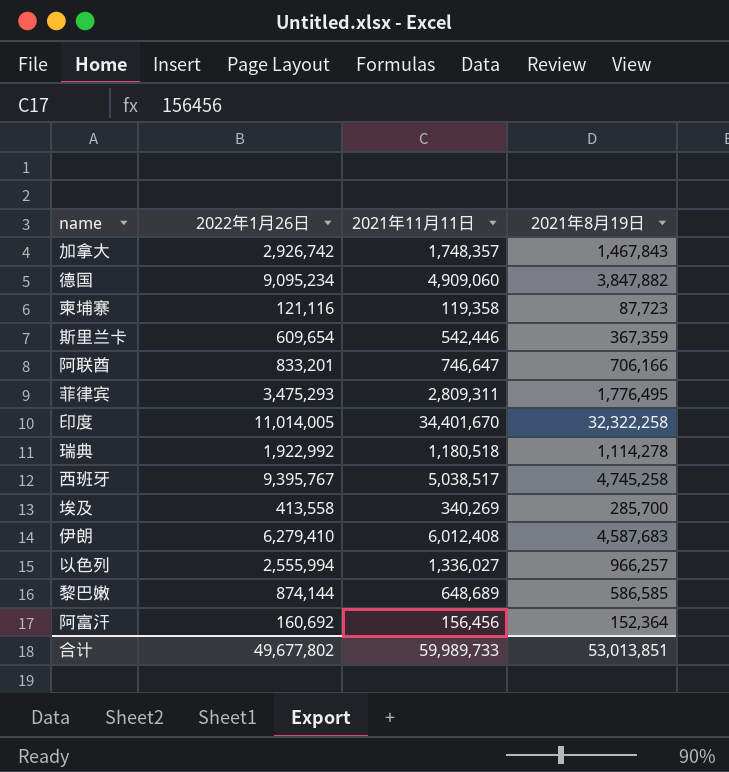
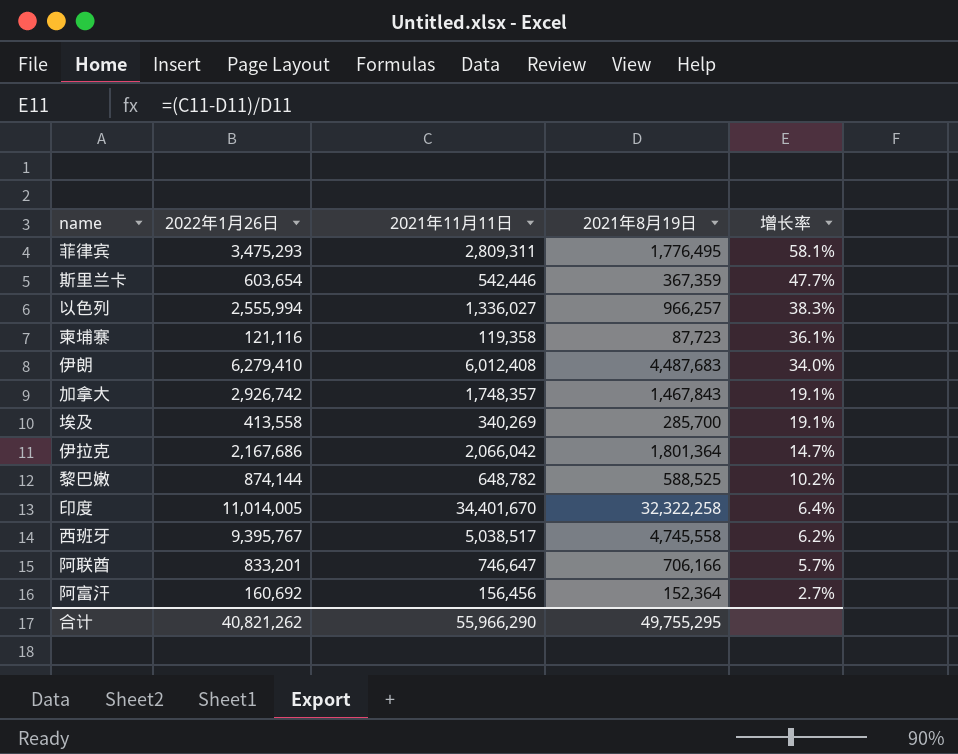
row order: none -> 增长率 descending
column 增长率 | formula: none -> ([2021年11月11日] - [2021年8月19日]) / [2021年8月19日]
row 德国: 9,095,234 | 4,909,060 | 3,847,882 -> none
row 瑞典: 1,922,992 | 1,180,518 | 1,114,278 -> none
斯里兰卡 | 2022年1月26日: 609,654 -> 603,654
伊朗 | 2021年8月19日: 4,587,683 -> 4,487,683
row 伊拉克: none -> 2,167,686 | 2,066,042 | 1,801,364 | 14.7%
黎巴嫩 | 2021年11月11日: 648,689 -> 648,782
黎巴嫩 | 2021年8月19日: 586,585 -> 588,525
西班牙 | 2021年8月19日: 4,745,258 -> 4,745,558
合计 | 2022年1月26日: 49,677,802 -> 40,821,262
合计 | 2021年11月11日: 59,989,733 -> 55,966,290
合计 | 2021年8月19日: 53,013,851 -> 49,755,295

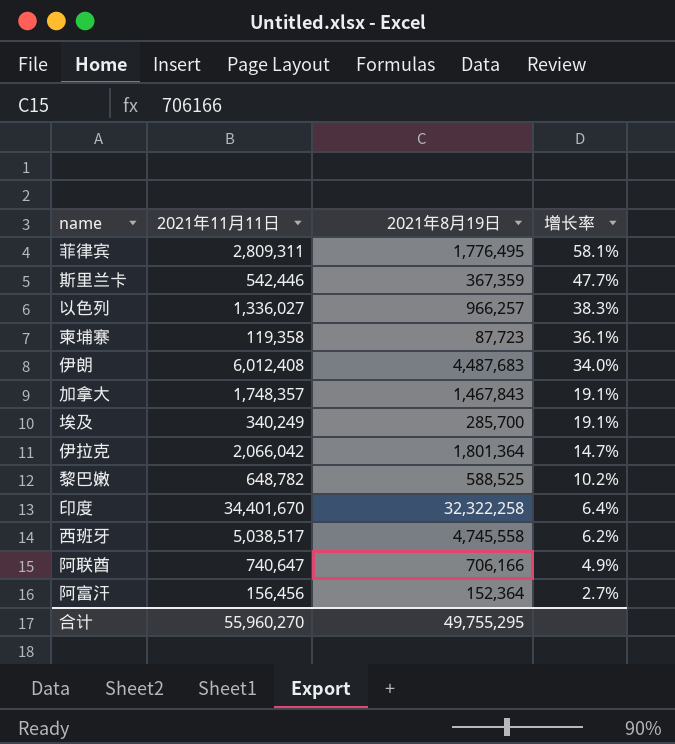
column 2022年1月26日 | position: 2 -> none
埃及 | 2021年11月11日: 340,269 -> 340,249
阿联酋 | 2021年11月11日: 746,647 -> 740,647
阿联酋 | 增长率: 5.7% -> 4.9%
合计 | 2021年11月11日: 55,966,290 -> 55,960,270

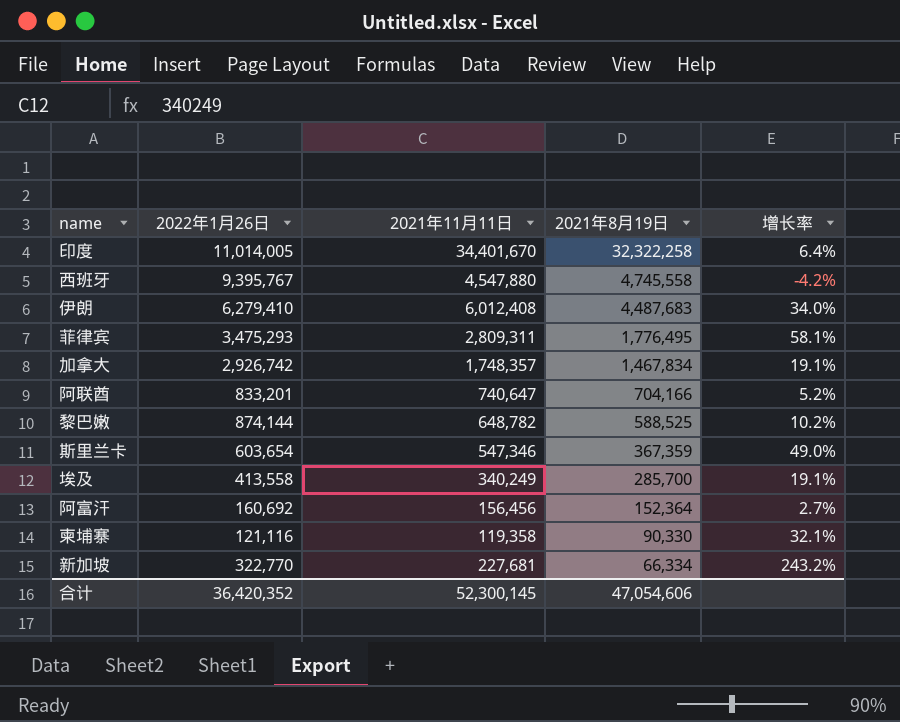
row order: 增长率 descending -> 2021年8月19日 descending
column 2022年1月26日 | position: none -> 2
row 以色列: 1,336,027 | 966,257 | 38.3% -> none
row 伊拉克: 2,066,042 | 1,801,364 | 14.7% -> none
西班牙 | 2021年11月11日: 5,038,517 -> 4,547,880
西班牙 | 增长率: 6.2% -> -4.2%
加拿大 | 2021年8月19日: 1,467,843 -> 1,467,834
阿联酋 | 2021年8月19日: 706,166 -> 704,166
阿联酋 | 增长率: 4.9% -> 5.2%
斯里兰卡 | 2021年11月11日: 542,446 -> 547,346
斯里兰卡 | 增长率: 47.7% -> 49.0%
柬埔寨 | 2021年8月19日: 87,723 -> 90,330
柬埔寨 | 增长率: 36.1% -> 32.1%
row 新加坡: none -> 322,770 | 227,681 | 66,334 | 243.2%
合计 | 2021年11月11日: 55,960,270 -> 52,300,145
合计 | 2021年8月19日: 49,755,295 -> 47,054,606

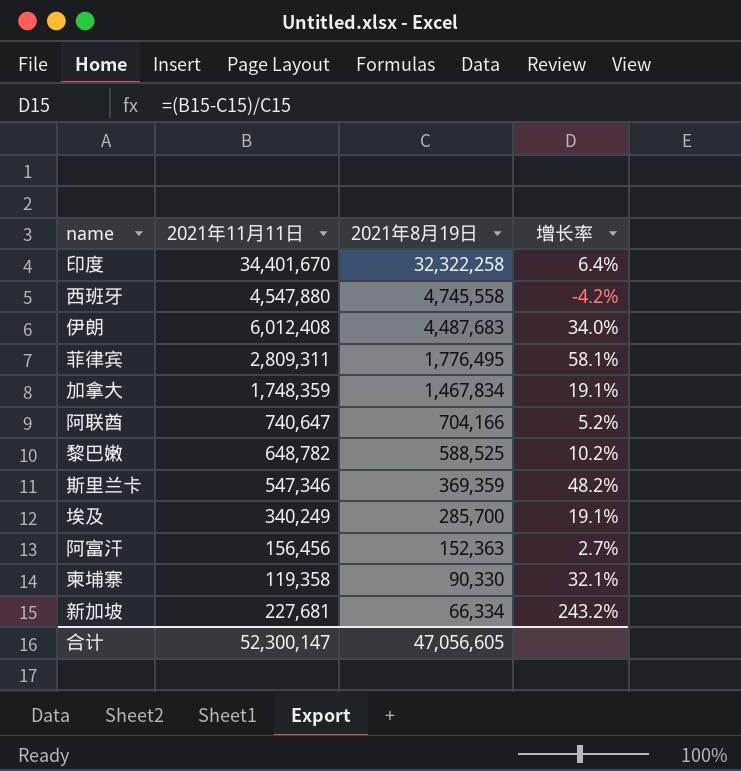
column 2022年1月26日 | position: 2 -> none
加拿大 | 2021年11月11日: 1,748,357 -> 1,748,359
斯里兰卡 | 2021年8月19日: 367,359 -> 369,359
斯里兰卡 | 增长率: 49.0% -> 48.2%
阿富汗 | 2021年8月19日: 152,364 -> 152,363
合计 | 2021年11月11日: 52,300,145 -> 52,300,147
合计 | 2021年8月19日: 47,054,606 -> 47,056,605

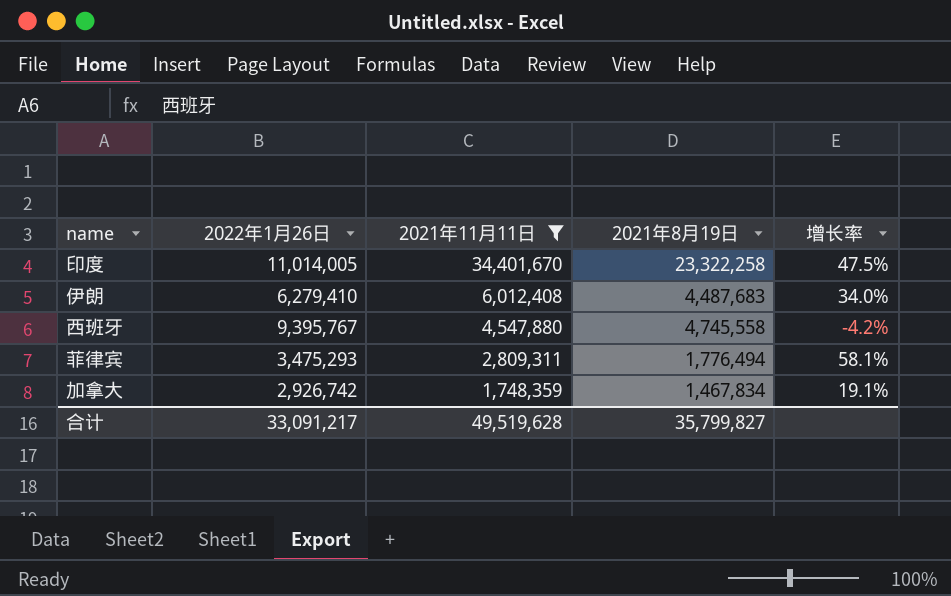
filter: none -> 2021年11月11日 >= 1,748,359
row order: 2021年8月19日 descending -> 2021年11月11日 descending
column 2022年1月26日 | position: none -> 2
印度 | 2021年8月19日: 32,322,258 -> 23,322,258
印度 | 增长率: 6.4% -> 47.5%
菲律宾 | 2021年8月19日: 1,776,495 -> 1,776,494
合计 | 2021年11月11日: 52,300,147 -> 49,519,628
合计 | 2021年8月19日: 47,056,605 -> 35,799,827

